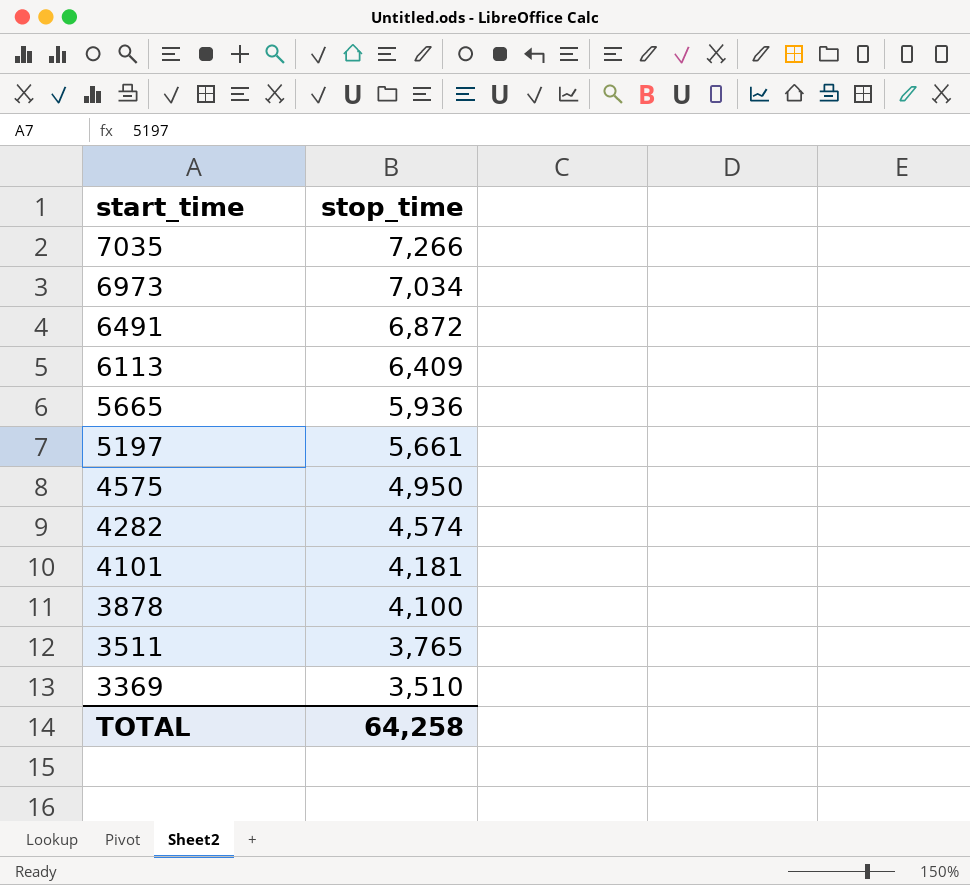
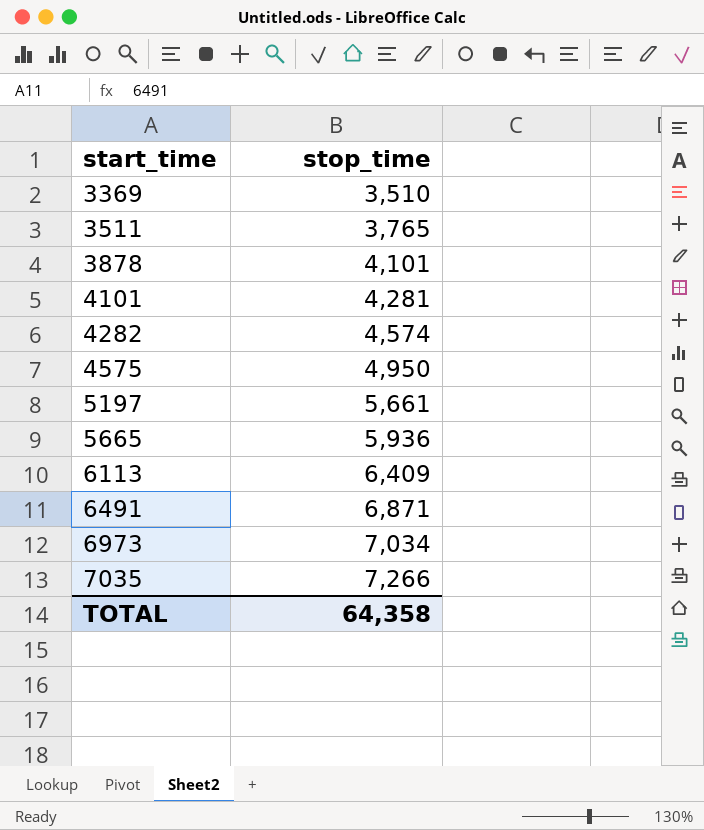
row order: start_time descending -> start_time ascending
3878 | stop_time: 4,100 -> 4,101
4101 | stop_time: 4,181 -> 4,281
6491 | stop_time: 6,872 -> 6,871
TOTAL | stop_time: 64,258 -> 64,358

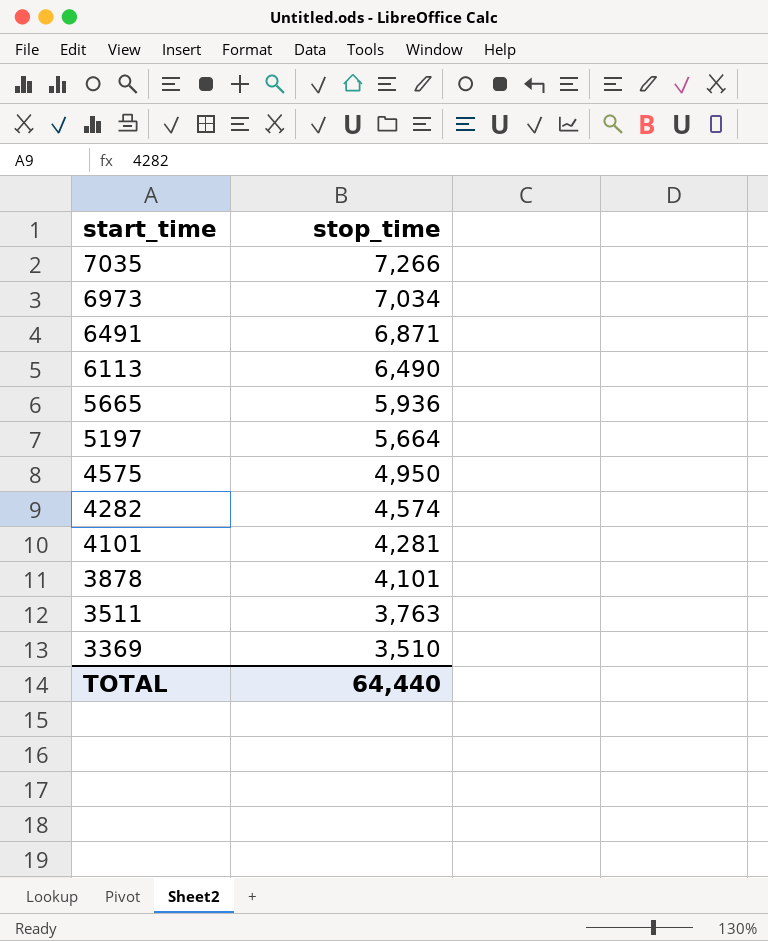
row order: start_time ascending -> start_time descending
6113 | stop_time: 6,409 -> 6,490
5197 | stop_time: 5,661 -> 5,664
3511 | stop_time: 3,765 -> 3,763
TOTAL | stop_time: 64,358 -> 64,440

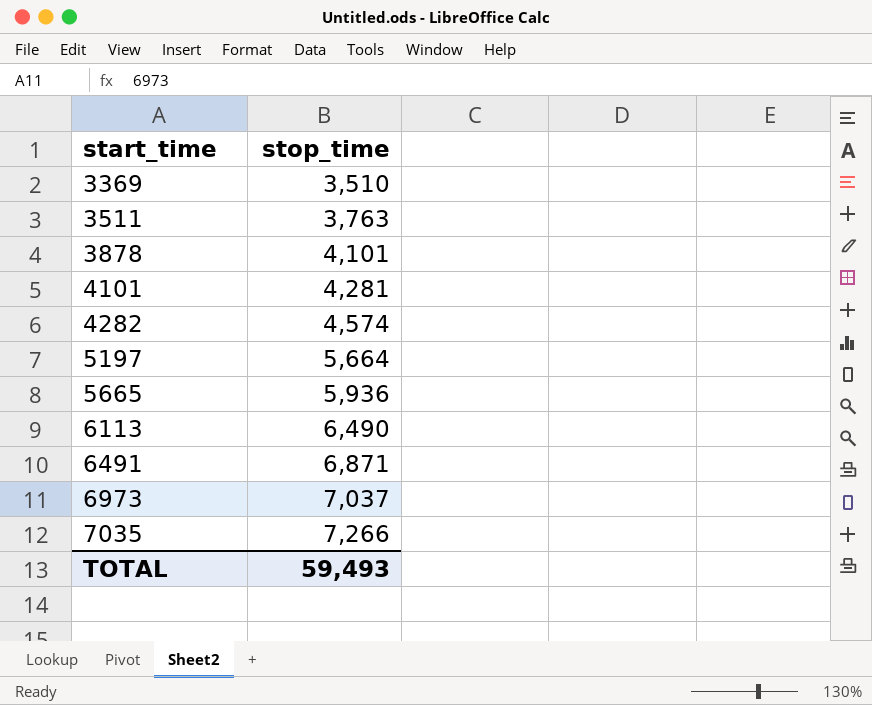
row order: start_time descending -> start_time ascending
row 4575: 4,950 -> none
6973 | stop_time: 7,034 -> 7,037
TOTAL | stop_time: 64,440 -> 59,493

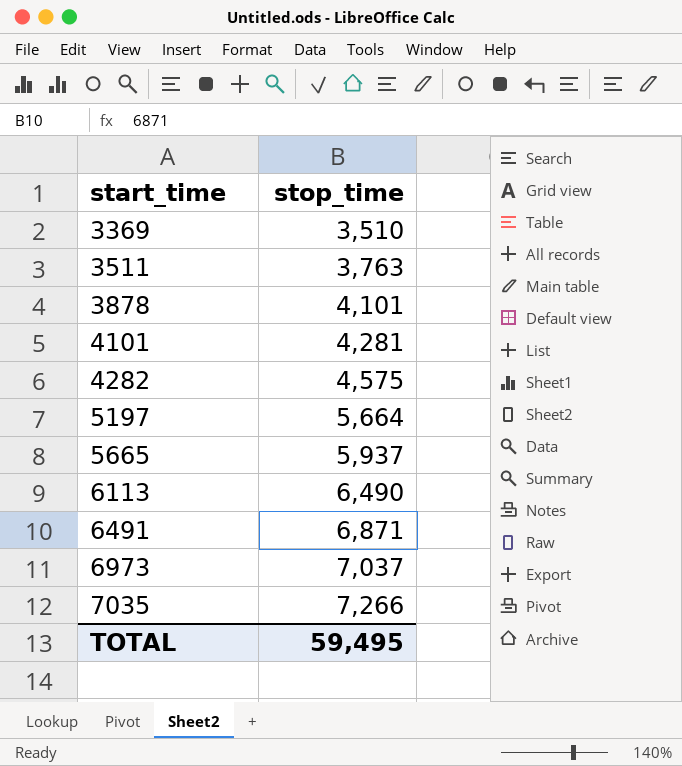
4282 | stop_time: 4,574 -> 4,575
5665 | stop_time: 5,936 -> 5,937
TOTAL | stop_time: 59,493 -> 59,495

